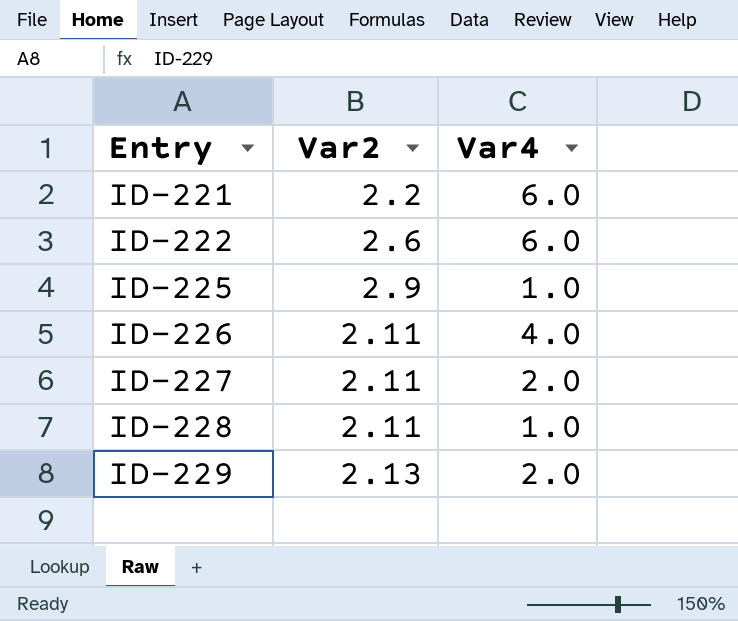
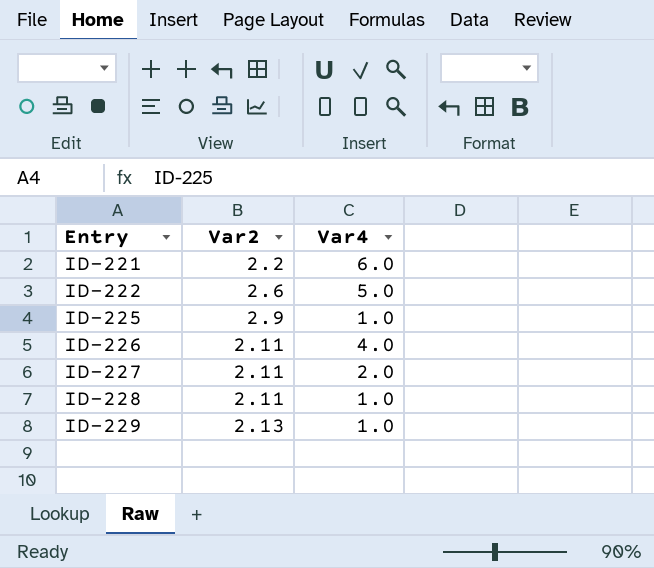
ID-222 | Var4: 6.0 -> 5.0
ID-229 | Var4: 2.0 -> 1.0

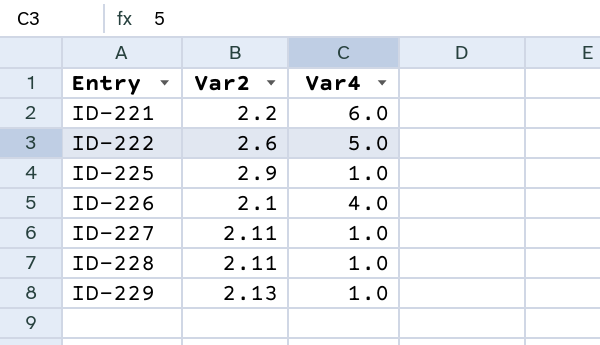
ID-226 | Var2: 2.11 -> 2.1
ID-227 | Var4: 2.0 -> 1.0

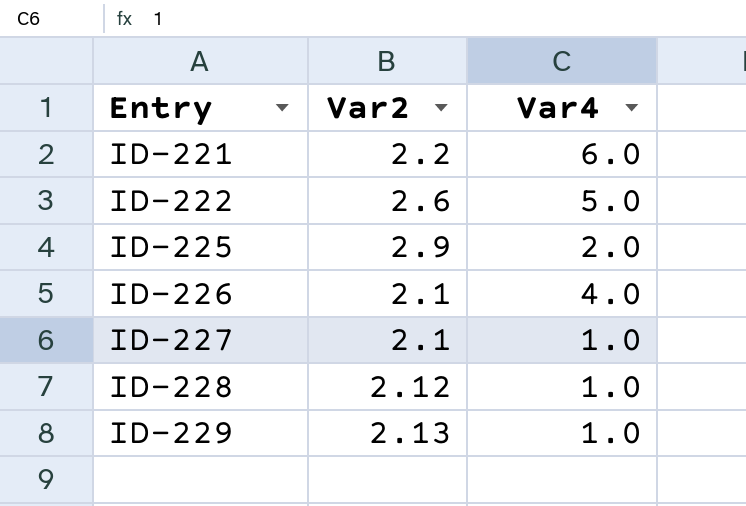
ID-225 | Var4: 1.0 -> 2.0
ID-227 | Var2: 2.11 -> 2.1
ID-228 | Var2: 2.11 -> 2.12

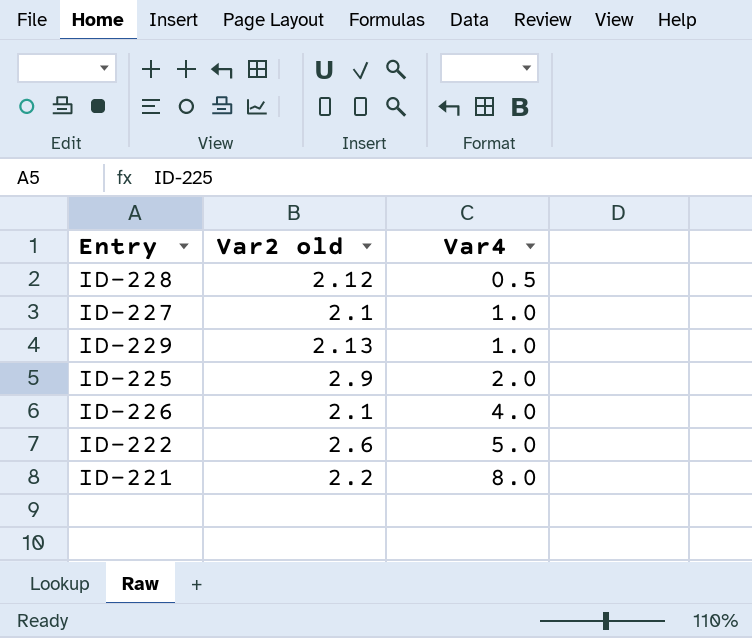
row order: Entry ascending -> Var4 ascending
column name: Var2 -> Var2 old
ID-228 | Var4: 1.0 -> 0.5
ID-221 | Var4: 6.0 -> 8.0

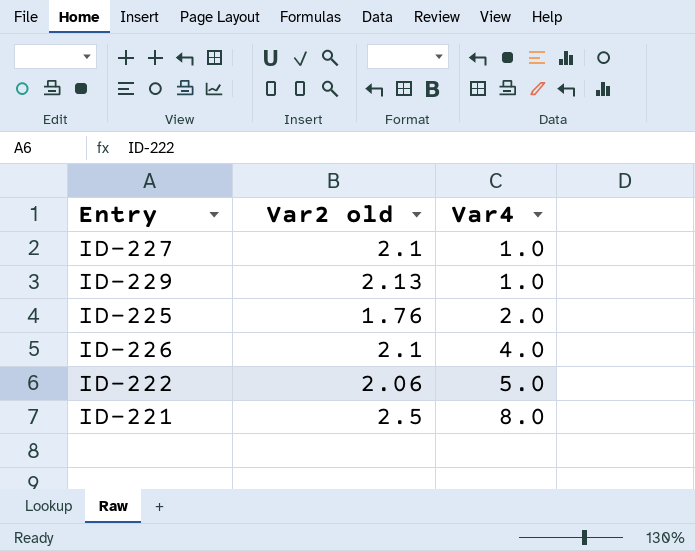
row ID-228: 2.12 | 0.5 -> none
ID-225 | Var2 old: 2.9 -> 1.76
ID-222 | Var2 old: 2.6 -> 2.06
ID-221 | Var2 old: 2.2 -> 2.5

